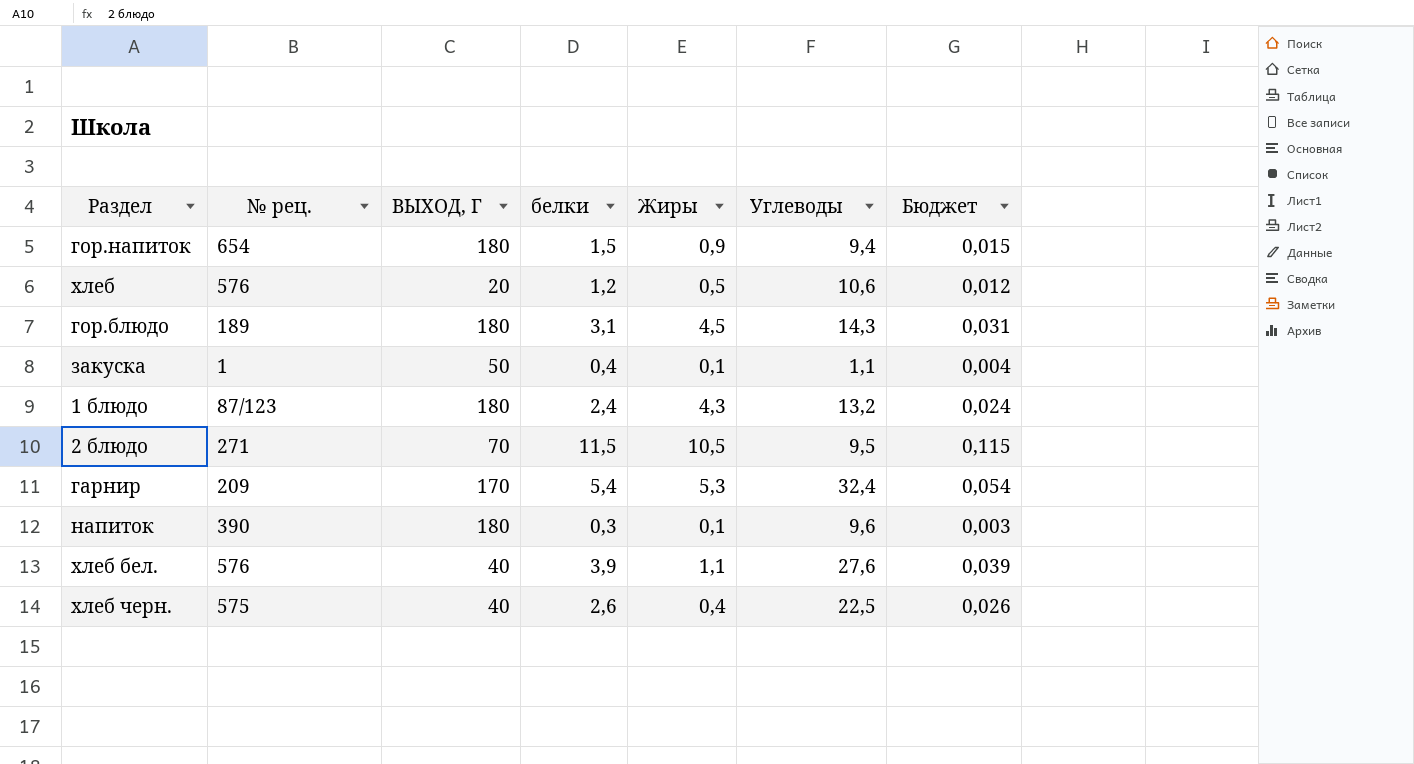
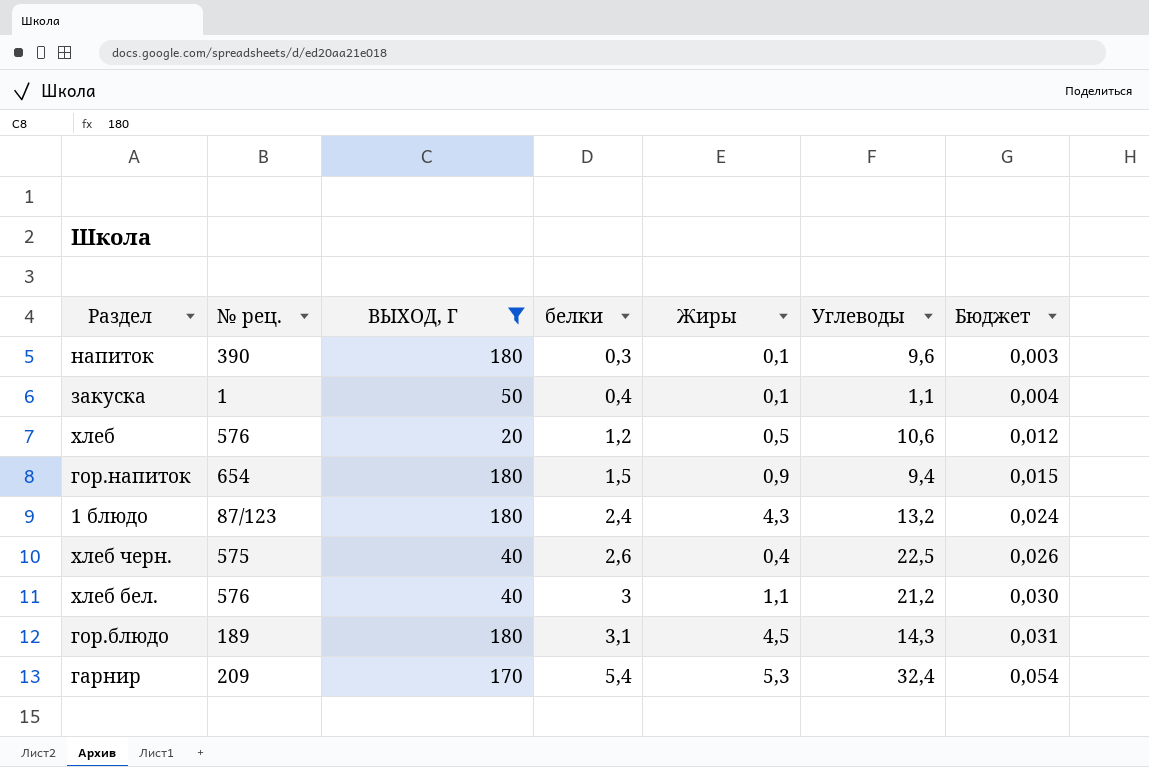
filter: none -> ВЫХОД, Г != 70
row order: none -> белки ascending
хлеб бел. | белки: 3,9 -> 3
хлеб бел. | Углеводы: 27,6 -> 21,2
хлеб бел. | Бюджет: 0,039 -> 0,030

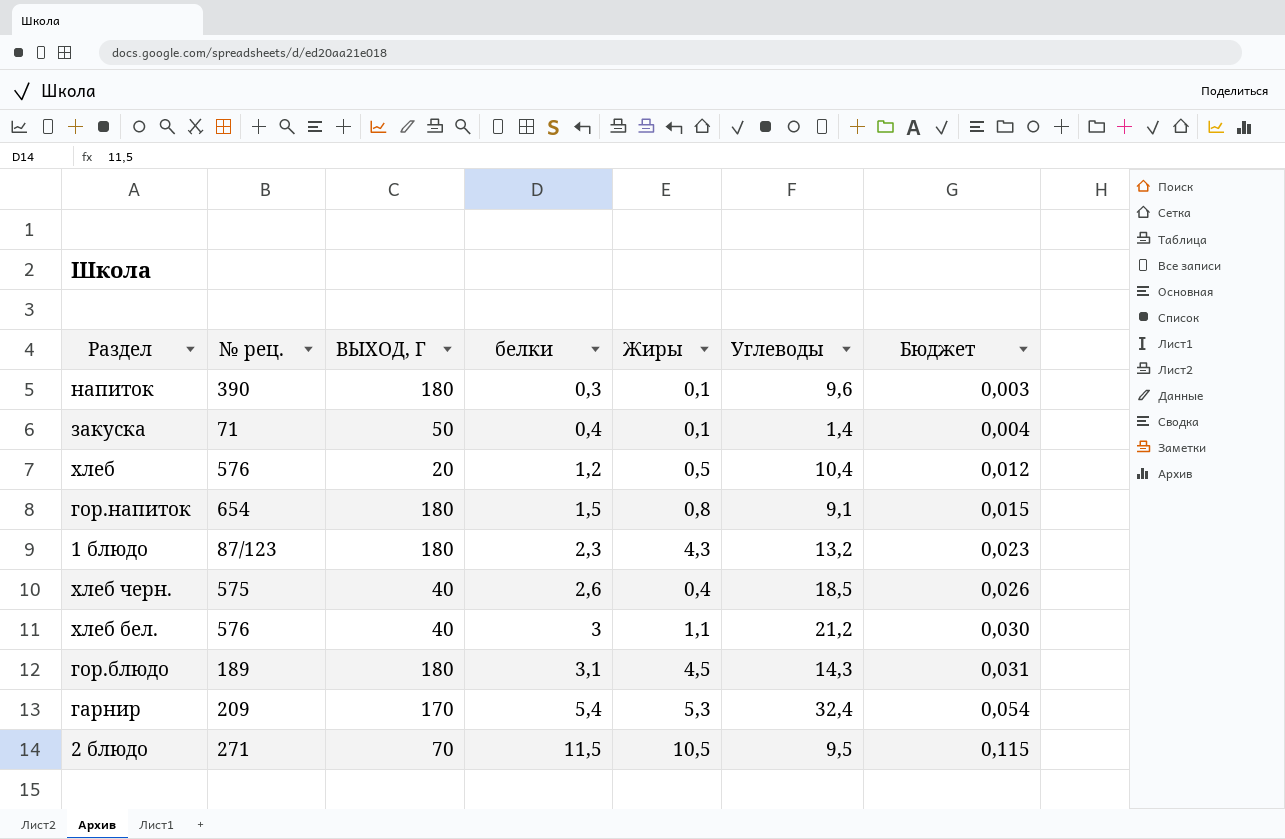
filter: ВЫХОД, Г != 70 -> none
закуска | № рец.: 1 -> 71
закуска | Углеводы: 1,1 -> 1,4
хлеб | Углеводы: 10,6 -> 10,4
гор.напиток | Жиры: 0,9 -> 0,8
гор.напиток | Углеводы: 9,4 -> 9,1
1 блюдо | белки: 2,4 -> 2,3
1 блюдо | Бюджет: 0,024 -> 0,023
хлеб черн. | Углеводы: 22,5 -> 18,5

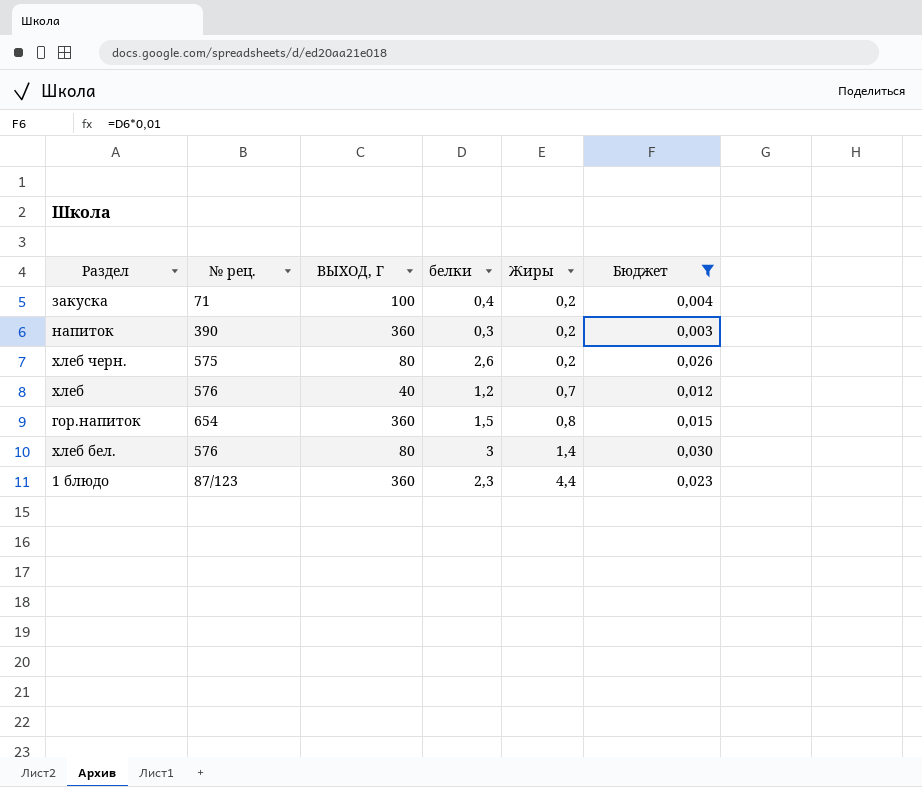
filter: none -> Бюджет <= 0,030
row order: белки ascending -> Жиры ascending
column Углеводы | position: 6 -> none
закуска | ВЫХОД, Г: 50 -> 100
закуска | Жиры: 0,1 -> 0,2
напиток | ВЫХОД, Г: 180 -> 360
напиток | Жиры: 0,1 -> 0,2
хлеб черн. | ВЫХОД, Г: 40 -> 80
хлеб черн. | Жиры: 0,4 -> 0,2
хлеб | ВЫХОД, Г: 20 -> 40
хлеб | Жиры: 0,5 -> 0,7
гор.напиток | ВЫХОД, Г: 180 -> 360
хлеб бел. | ВЫХОД, Г: 40 -> 80
хлеб бел. | Жиры: 1,1 -> 1,4
1 блюдо | ВЫХОД, Г: 180 -> 360
1 блюдо | Жиры: 4,3 -> 4,4

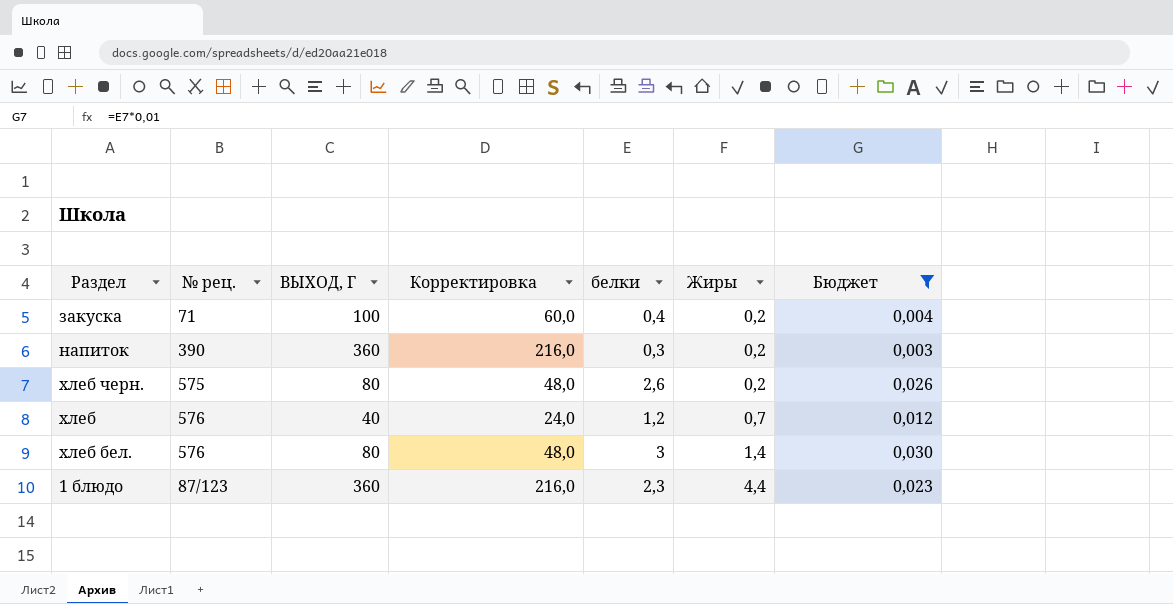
column Корректировка | formula: none -> [ВЫХОД, Г] * 0,6
row гор.напиток: 654 | 360 | 1,5 | 0,8 | 0,015 -> none

